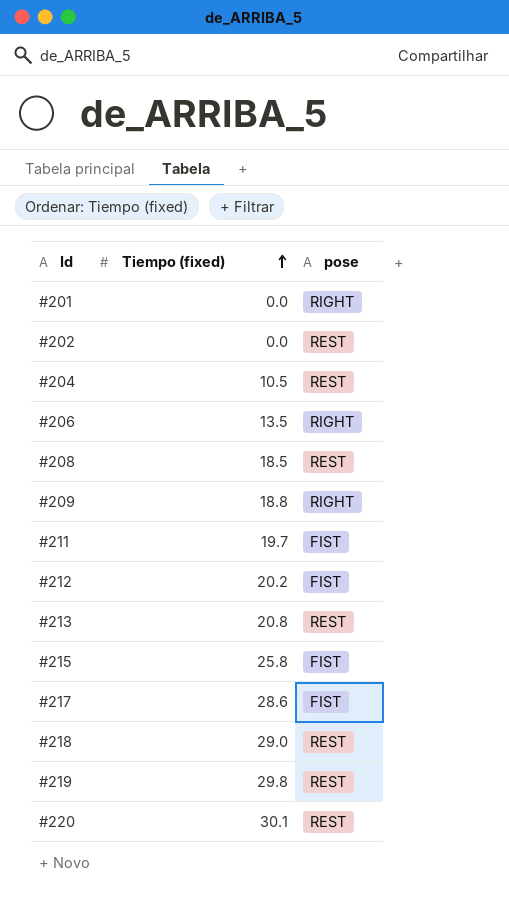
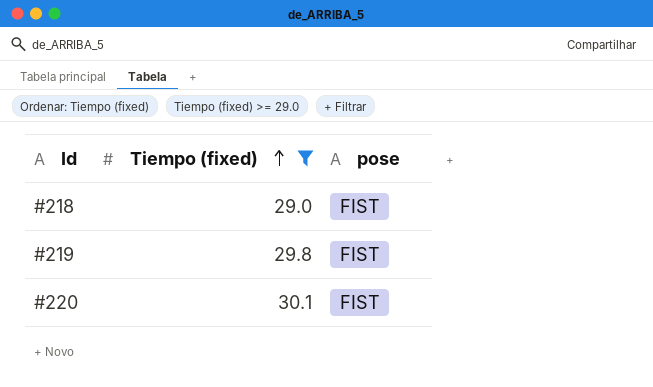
filter: none -> Tiempo (fixed) >= 29.0
#218 | pose: REST -> FIST
#219 | pose: REST -> FIST
#220 | pose: REST -> FIST

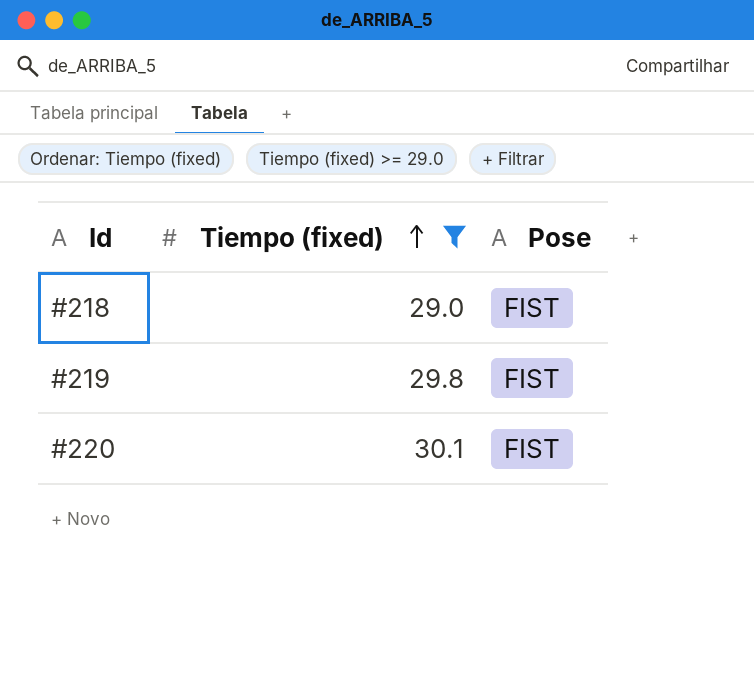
column name: pose -> Pose

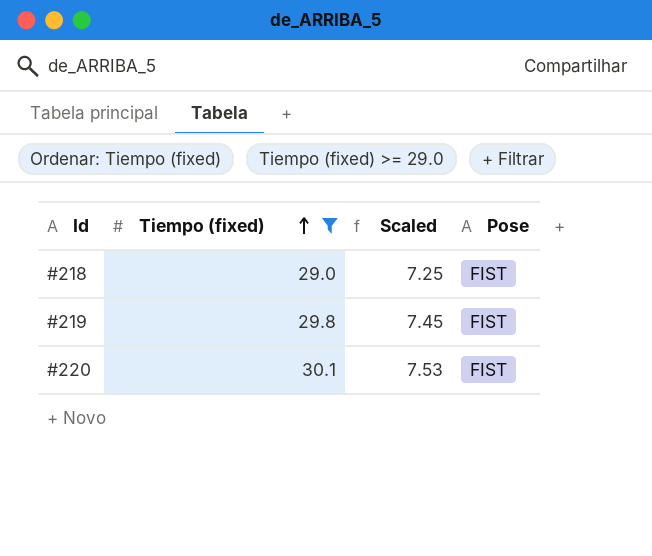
column Scaled | formula: none -> [Tiempo (fixed)] * 0.25

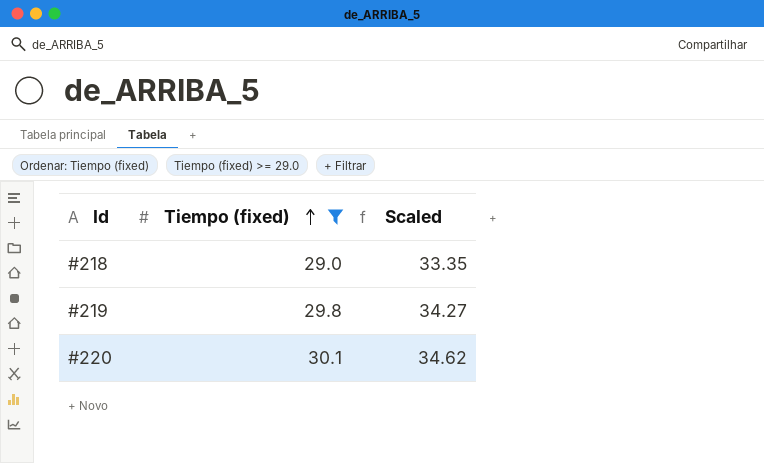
column Pose | position: 4 -> none
column Scaled | formula: [Tiempo (fixed)] * 0.25 -> [Tiempo (fixed)] * 1.15

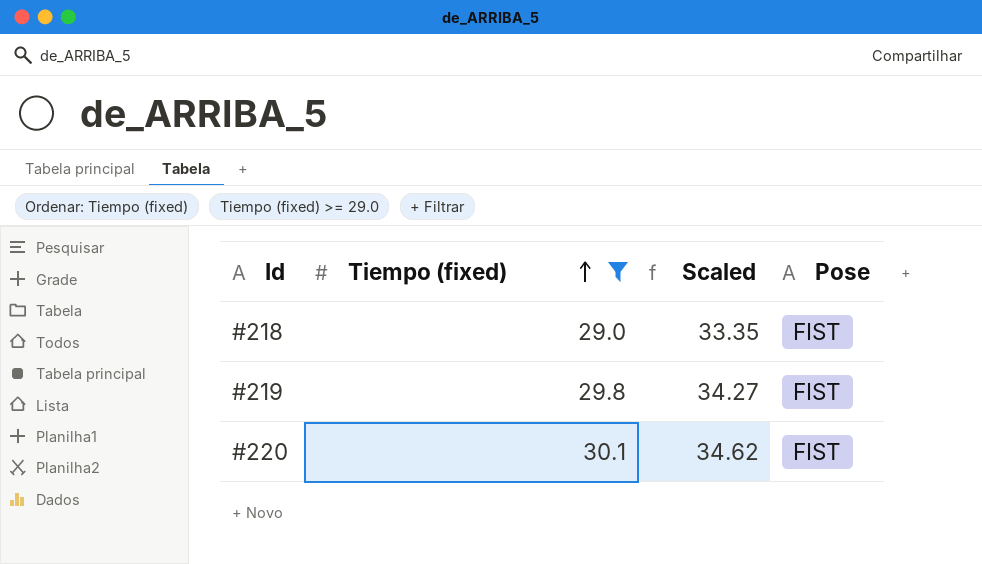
column Pose | position: none -> 4

